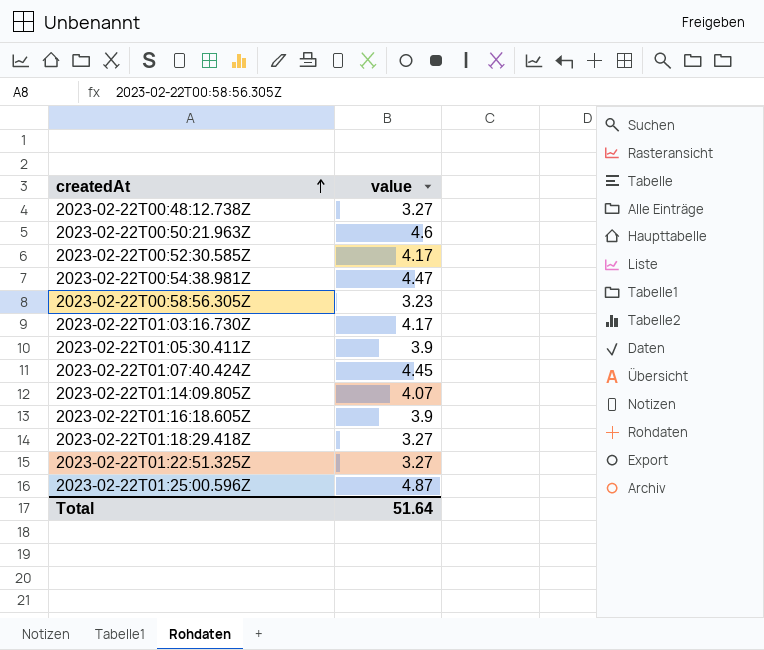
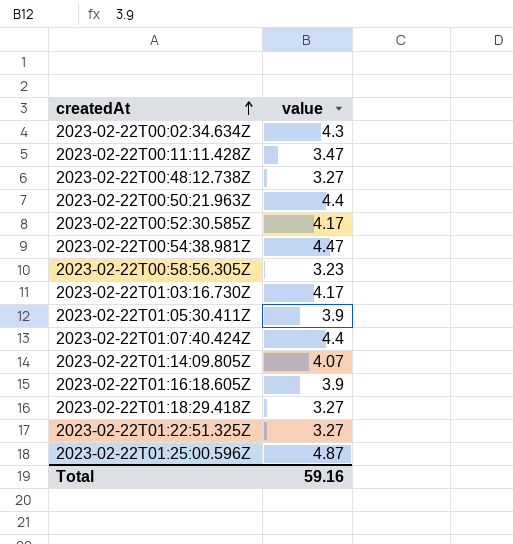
row 2023-02-22T00:02:34.634Z: none -> 4.3
row 2023-02-22T00:11:11.428Z: none -> 3.47
2023-02-22T00:50:21.963Z | value: 4.6 -> 4.4
2023-02-22T01:07:40.424Z | value: 4.45 -> 4.4
Total | value: 51.64 -> 59.16

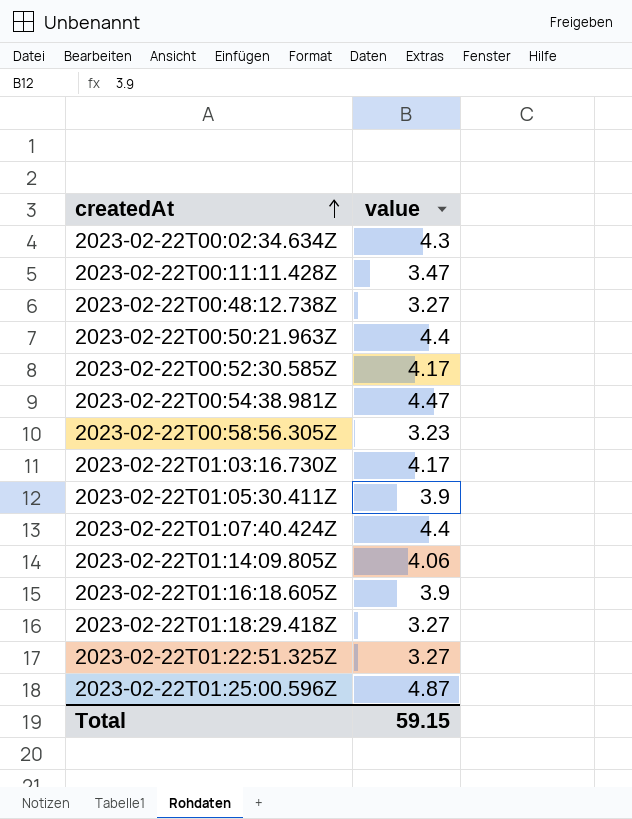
2023-02-22T01:14:09.805Z | value: 4.07 -> 4.06
Total | value: 59.16 -> 59.15

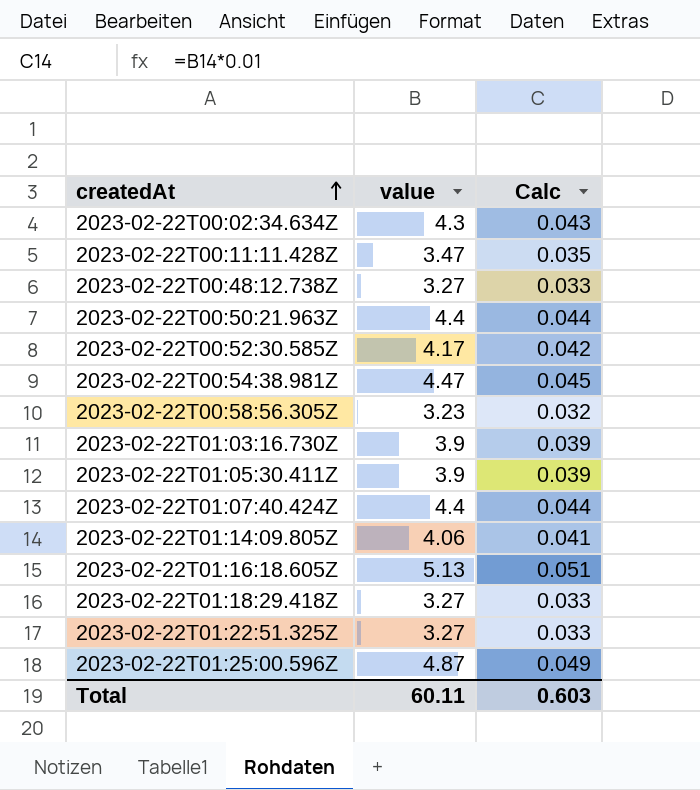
column Calc | formula: none -> [value] * 0.01
2023-02-22T01:03:16.730Z | value: 4.17 -> 3.9
2023-02-22T01:16:18.605Z | value: 3.9 -> 5.13
Total | value: 59.15 -> 60.11

